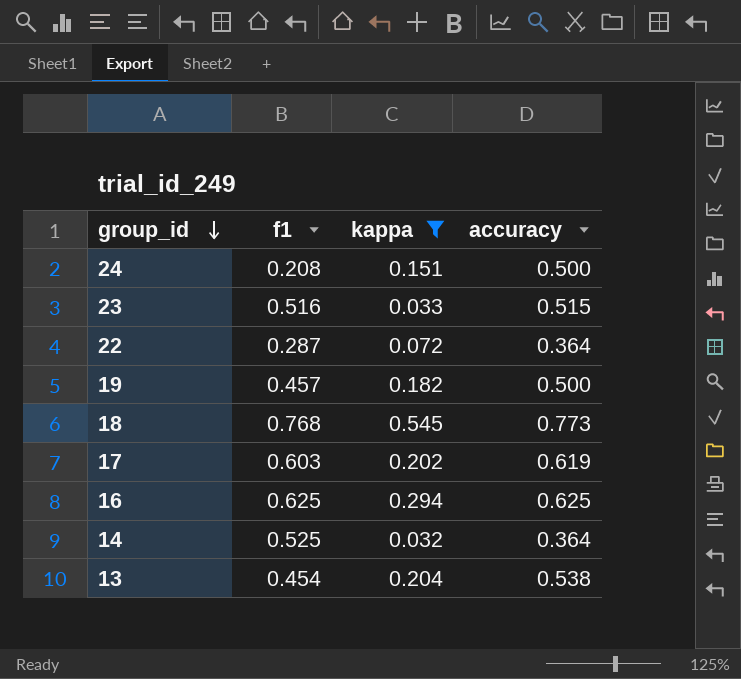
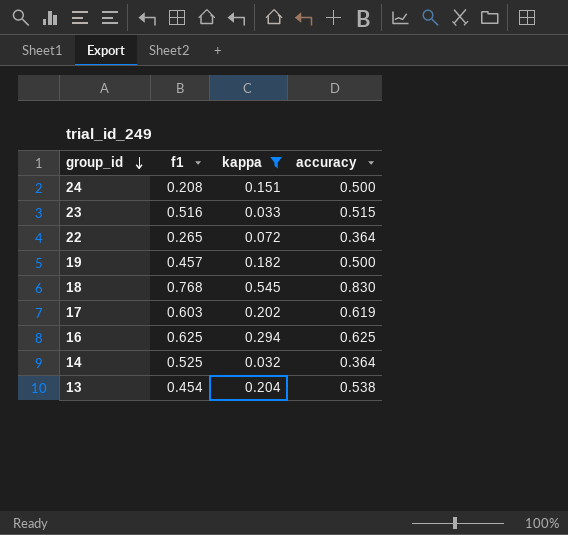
22 | f1: 0.287 -> 0.265
18 | accuracy: 0.773 -> 0.830

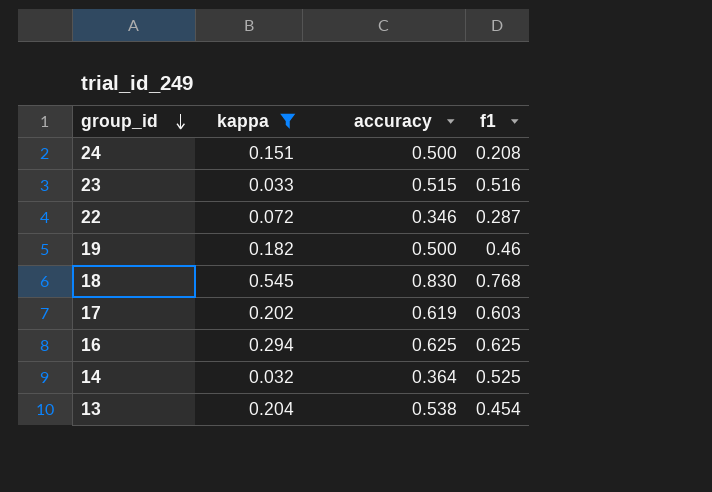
column f1 | position: 2 -> 4
22 | accuracy: 0.364 -> 0.346
22 | f1: 0.265 -> 0.287
19 | f1: 0.457 -> 0.46

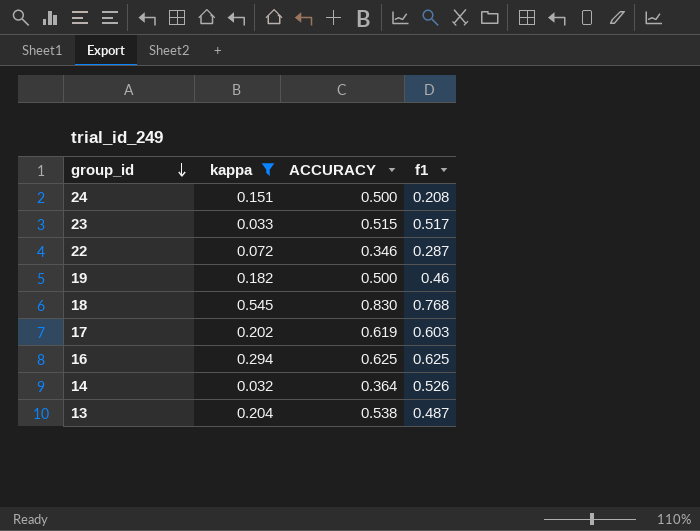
column name: accuracy -> ACCURACY
23 | f1: 0.516 -> 0.517
14 | f1: 0.525 -> 0.526
13 | f1: 0.454 -> 0.487

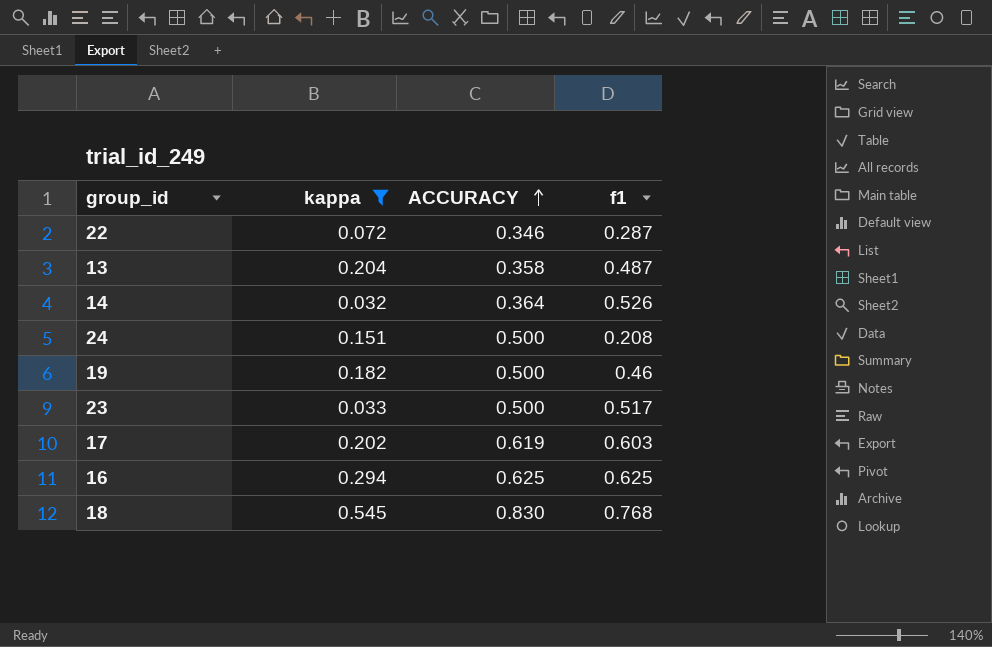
row order: group_id descending -> ACCURACY ascending
13 | ACCURACY: 0.538 -> 0.358
23 | ACCURACY: 0.515 -> 0.500

